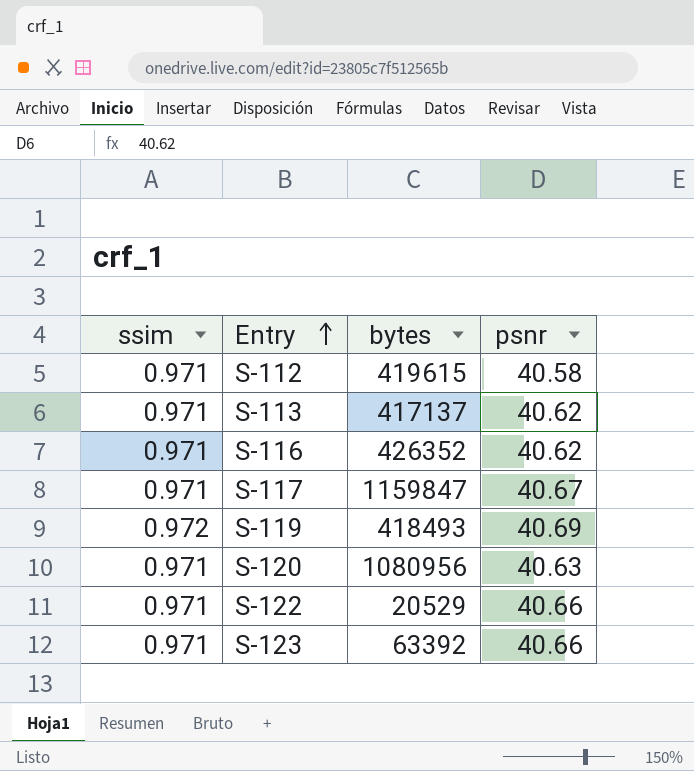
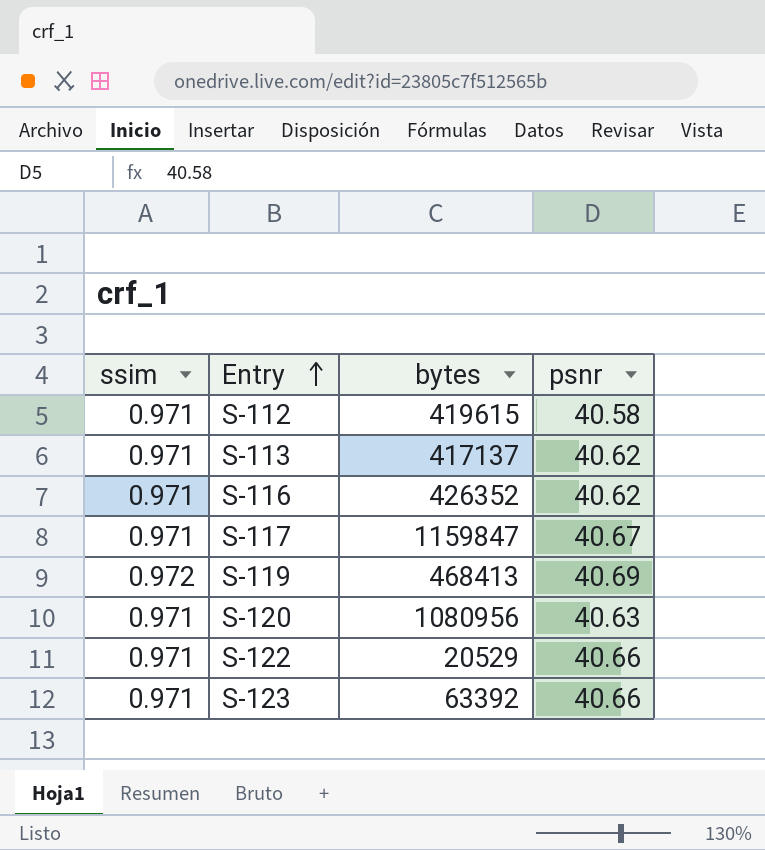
S-119 | bytes: 418493 -> 468413

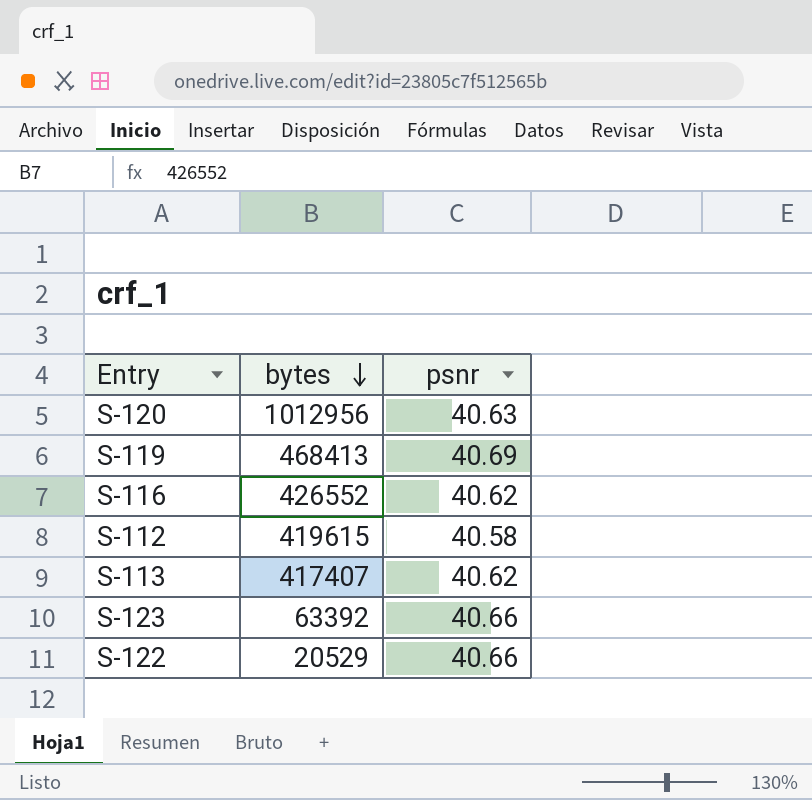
row order: Entry ascending -> bytes descending
column ssim | position: 1 -> none
row S-117: 0.971 | 1159847 | 40.67 -> none
S-120 | bytes: 1080956 -> 1012956
S-116 | bytes: 426352 -> 426552
S-113 | bytes: 417137 -> 417407

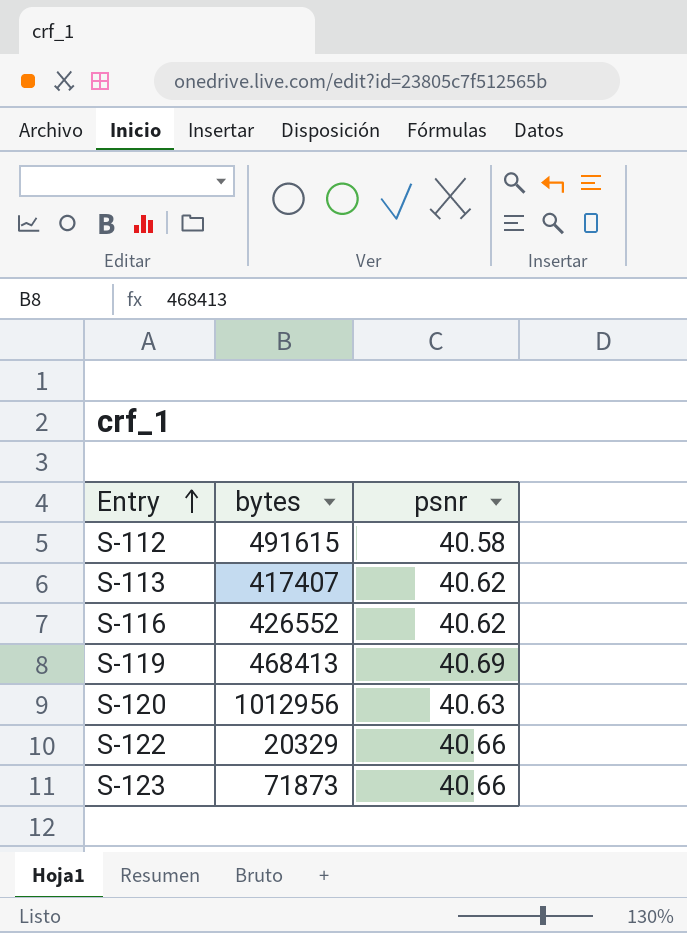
row order: bytes descending -> Entry ascending
S-112 | bytes: 419615 -> 491615
S-122 | bytes: 20529 -> 20329
S-123 | bytes: 63392 -> 71873

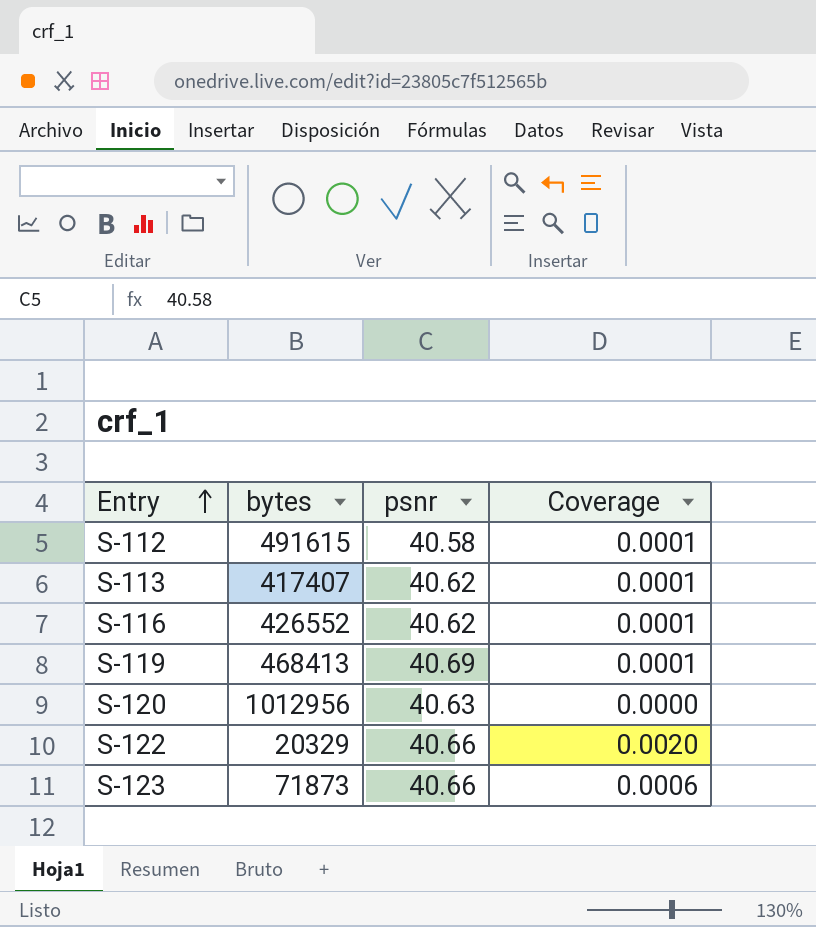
column Coverage | formula: none -> [psnr] / [bytes]

